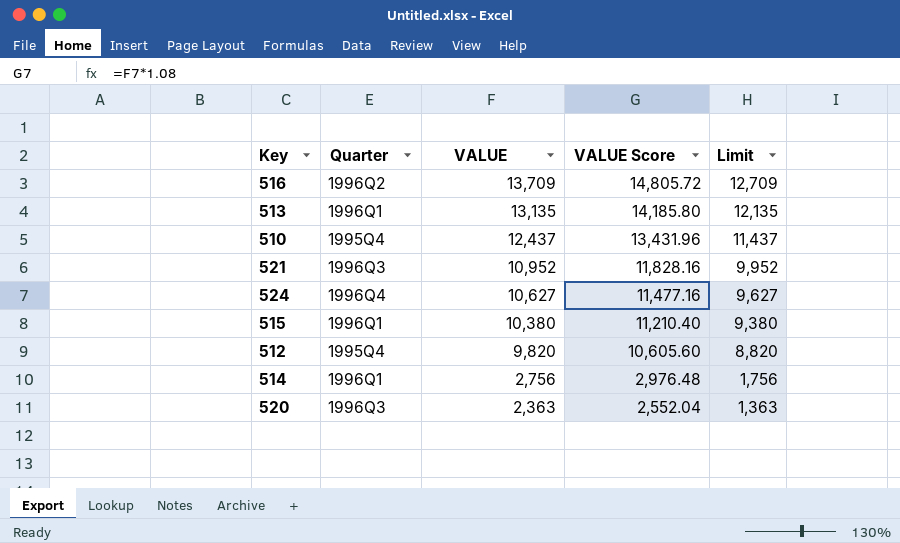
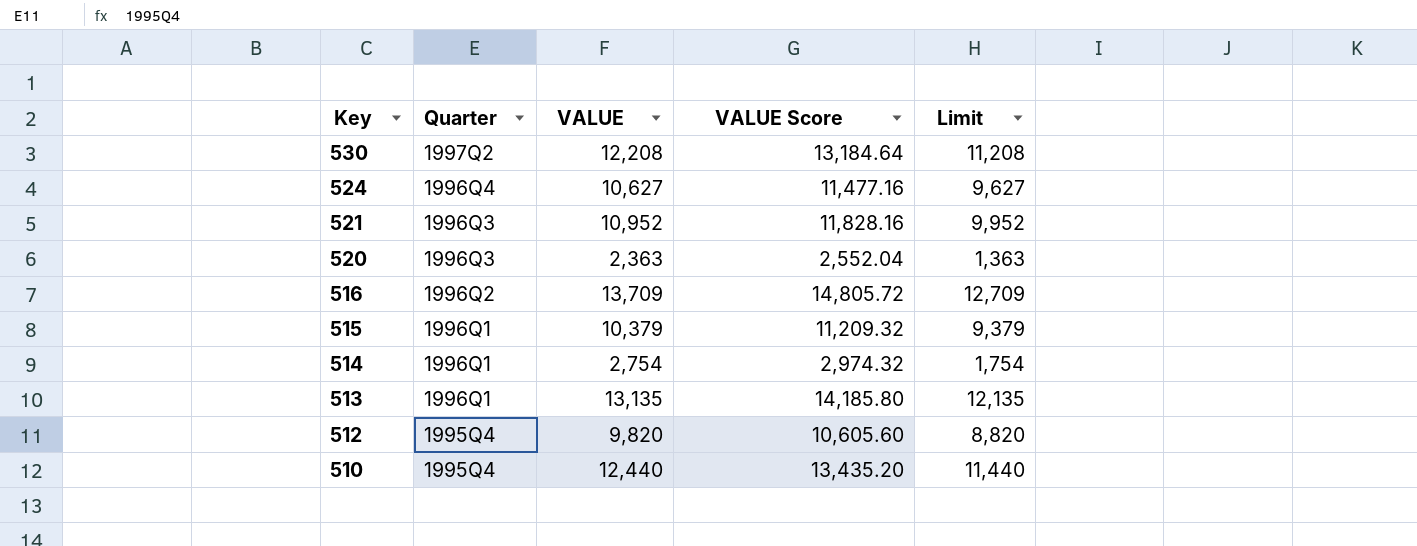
row order: VALUE descending -> Key descending
row 530: none -> 1997Q2 | 12,208 | 13,184.64 | 11,208
515 | VALUE: 10,380 -> 10,379
515 | VALUE Score: 11,210.40 -> 11,209.32
515 | Limit: 9,380 -> 9,379
514 | VALUE: 2,756 -> 2,754
514 | VALUE Score: 2,976.48 -> 2,974.32
514 | Limit: 1,756 -> 1,754
510 | VALUE: 12,437 -> 12,440
510 | VALUE Score: 13,431.96 -> 13,435.20
510 | Limit: 11,437 -> 11,440

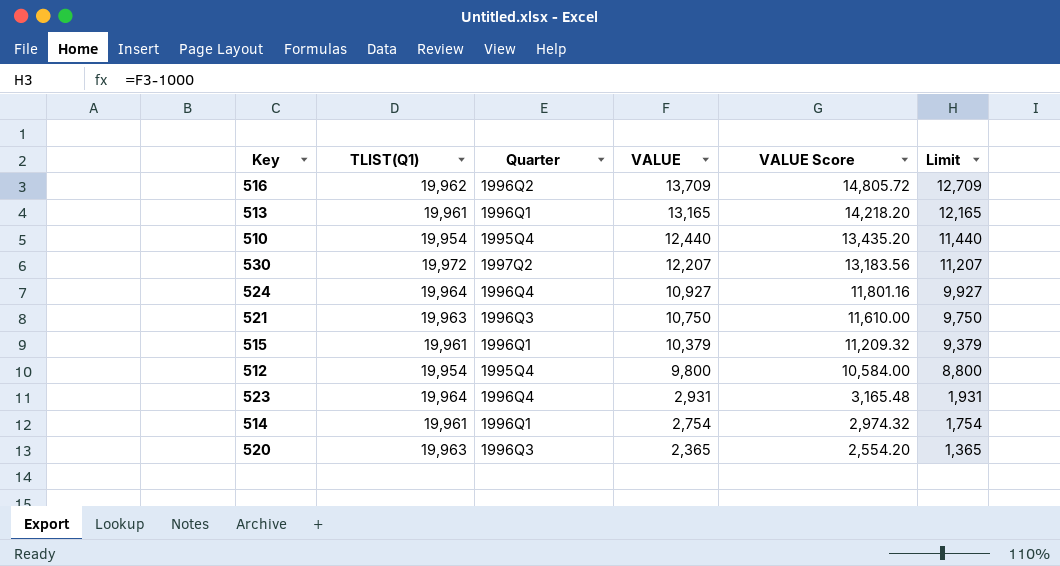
row order: Key descending -> VALUE descending
column TLIST(Q1) | position: none -> 2
513 | VALUE: 13,135 -> 13,165
513 | VALUE Score: 14,185.80 -> 14,218.20
513 | Limit: 12,135 -> 12,165
530 | VALUE: 12,208 -> 12,207
530 | VALUE Score: 13,184.64 -> 13,183.56
530 | Limit: 11,208 -> 11,207
524 | VALUE: 10,627 -> 10,927
524 | VALUE Score: 11,477.16 -> 11,801.16
524 | Limit: 9,627 -> 9,927
521 | VALUE: 10,952 -> 10,750
521 | VALUE Score: 11,828.16 -> 11,610.00
521 | Limit: 9,952 -> 9,750
512 | VALUE: 9,820 -> 9,800
512 | VALUE Score: 10,605.60 -> 10,584.00
512 | Limit: 8,820 -> 8,800
row 523: none -> 19,964 | 1996Q4 | 2,931 | 3,165.48 | 1,931
520 | VALUE: 2,363 -> 2,365
520 | VALUE Score: 2,552.04 -> 2,554.20
520 | Limit: 1,363 -> 1,365

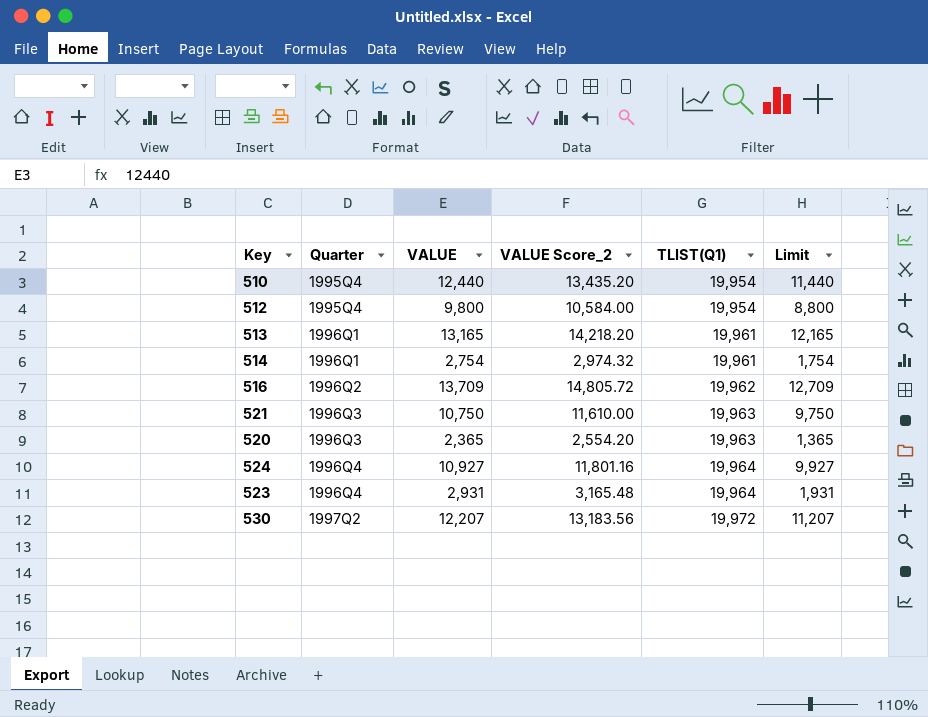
row order: VALUE descending -> Quarter ascending
column name: VALUE Score -> VALUE Score_2
column TLIST(Q1) | position: 2 -> 5
row 515: 19,961 | 1996Q1 | 10,379 | 11,209.32 | 9,379 -> none

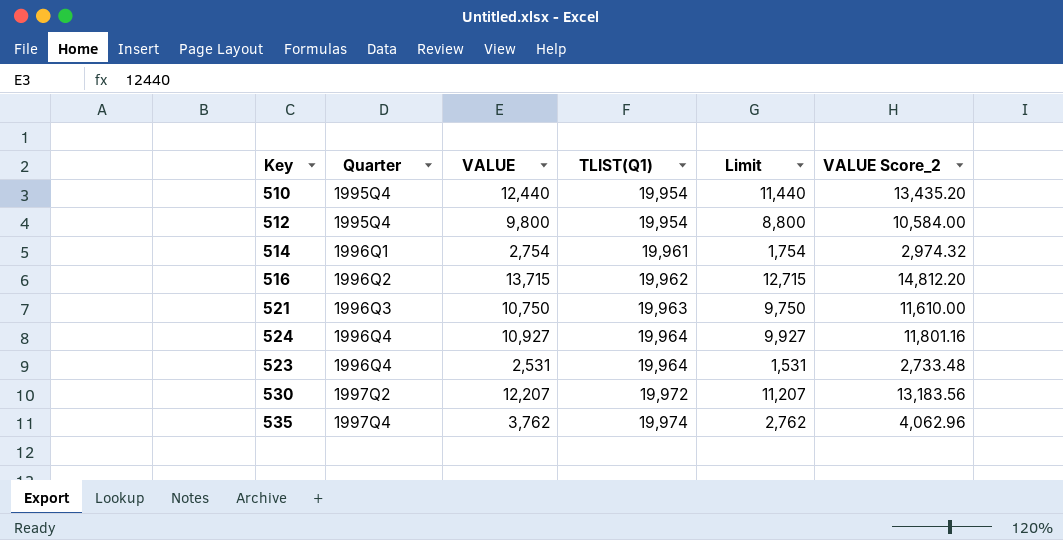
column VALUE Score_2 | position: 4 -> 6
row 513: 1996Q1 | 13,165 | 14,218.20 | 19,961 | 12,165 -> none
row 520: 1996Q3 | 2,365 | 2,554.20 | 19,963 | 1,365 -> none
516 | VALUE: 13,709 -> 13,715
516 | Limit: 12,709 -> 12,715
516 | VALUE Score_2: 14,805.72 -> 14,812.20
523 | VALUE: 2,931 -> 2,531
523 | Limit: 1,931 -> 1,531
523 | VALUE Score_2: 3,165.48 -> 2,733.48
row 535: none -> 1997Q4 | 3,762 | 19,974 | 2,762 | 4,062.96

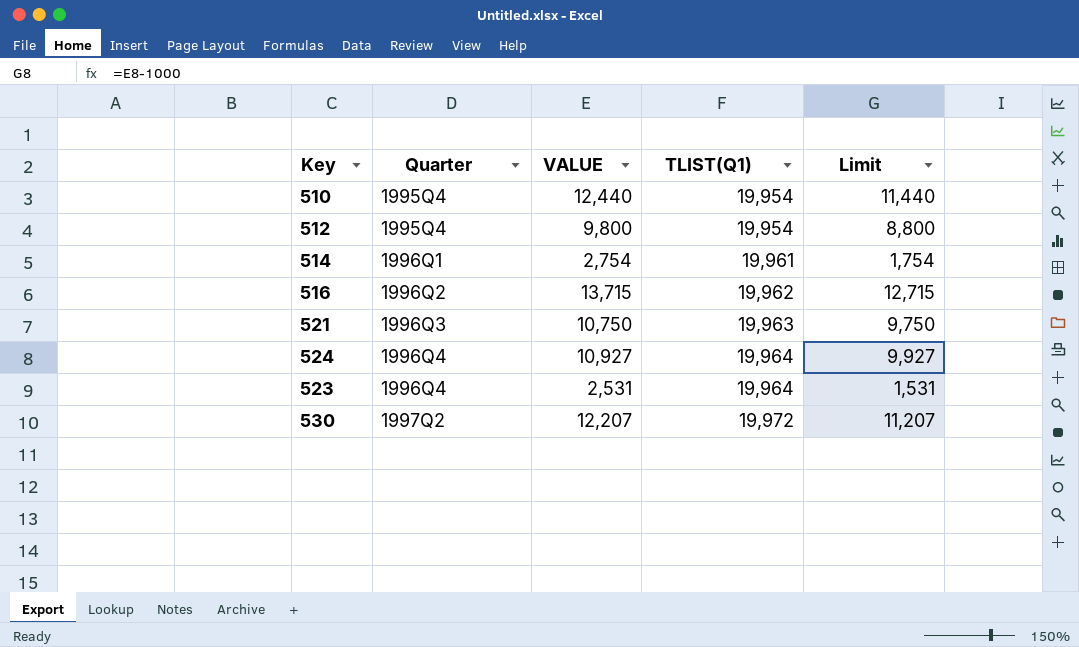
column VALUE Score_2 | formula: [VALUE] * 1.08 -> none
row 535: 1997Q4 | 3,762 | 19,974 | 2,762 | 4,062.96 -> none

